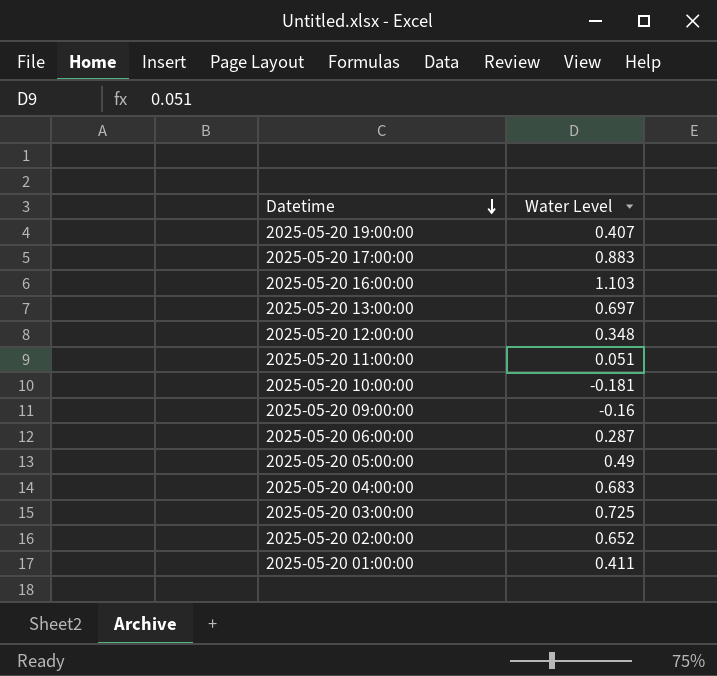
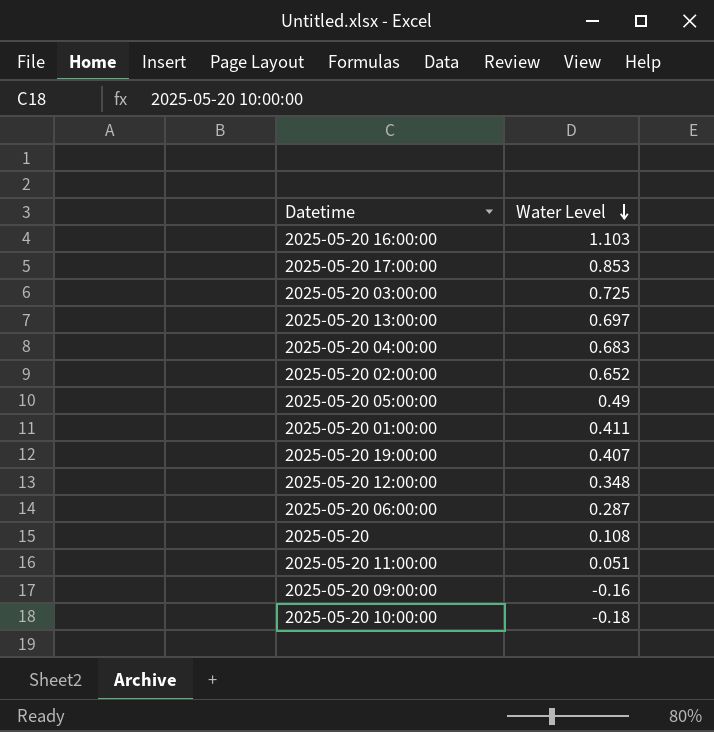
row order: Datetime descending -> Water Level descending
2025-05-20 17:00:00 | Water Level: 0.883 -> 0.853
row 2025-05-20: none -> 0.108
2025-05-20 10:00:00 | Water Level: -0.181 -> -0.18

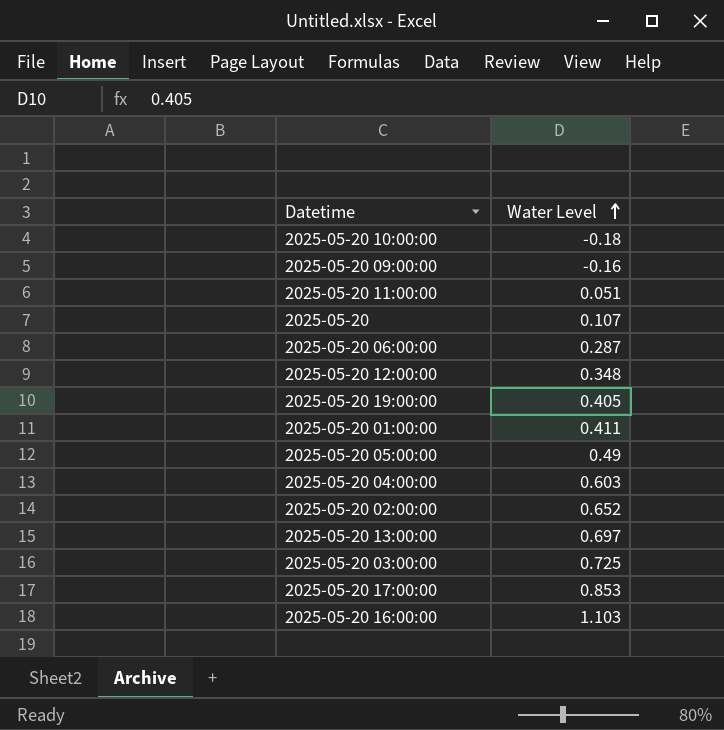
row order: Water Level descending -> Water Level ascending
2025-05-20 | Water Level: 0.108 -> 0.107
2025-05-20 19:00:00 | Water Level: 0.407 -> 0.405
2025-05-20 04:00:00 | Water Level: 0.683 -> 0.603

